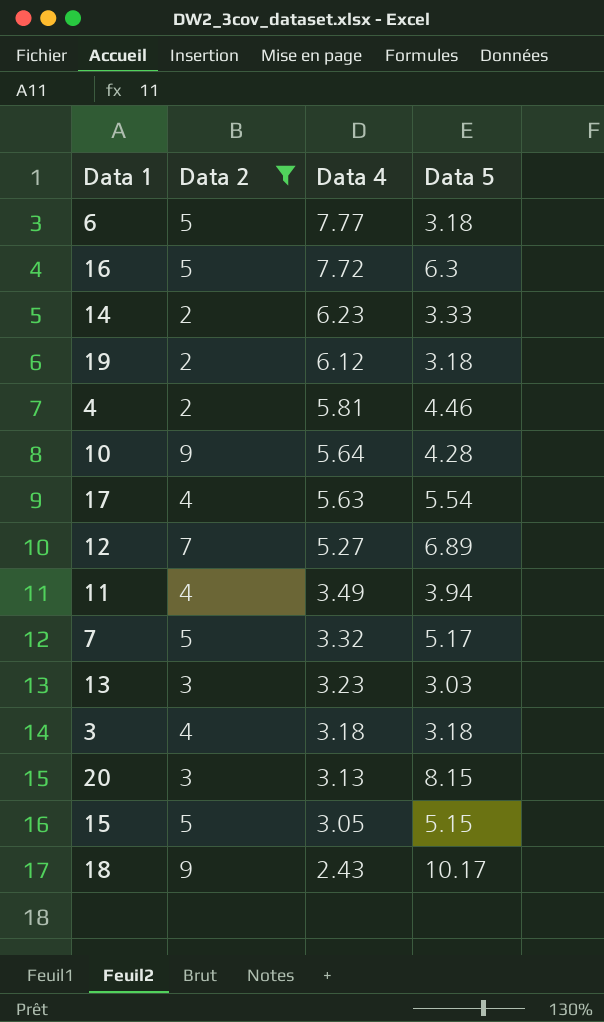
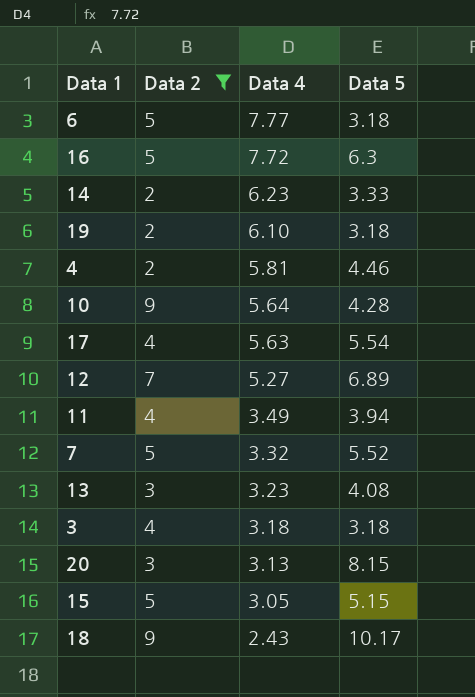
19 | Data 4: 6.12 -> 6.10
7 | Data 5: 5.17 -> 5.52
13 | Data 5: 3.03 -> 4.08

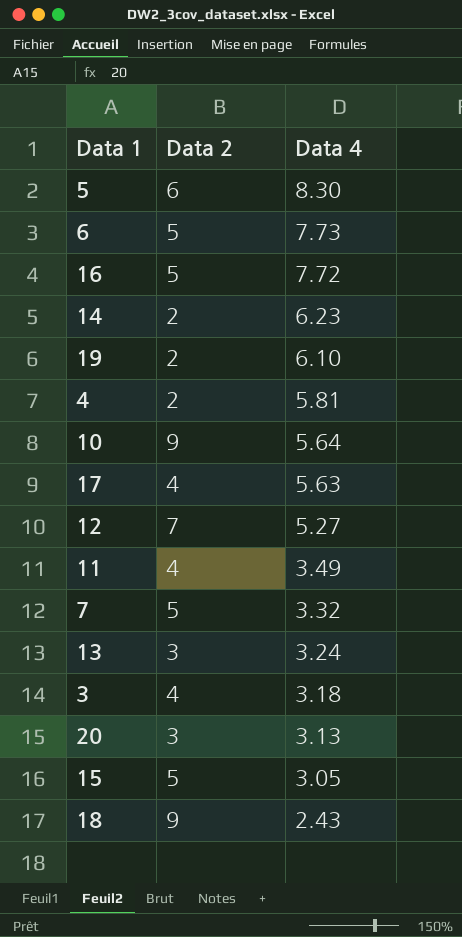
filter: Data 2 != 6 -> none
column Data 5 | position: 4 -> none
6 | Data 4: 7.77 -> 7.73
13 | Data 4: 3.23 -> 3.24

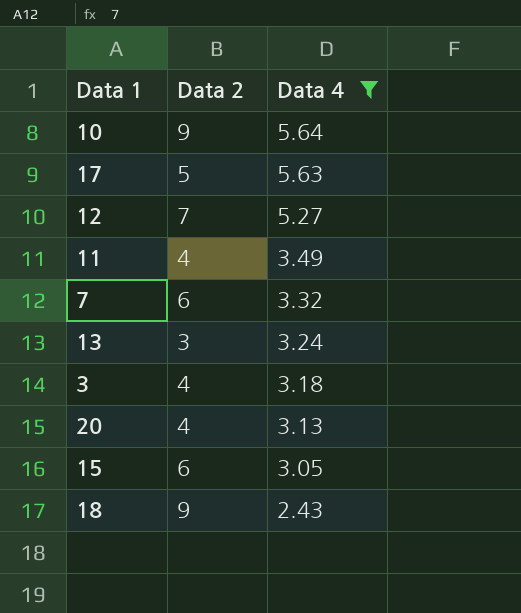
filter: none -> Data 4 <= 5.64
17 | Data 2: 4 -> 5
7 | Data 2: 5 -> 6
20 | Data 2: 3 -> 4
15 | Data 2: 5 -> 6

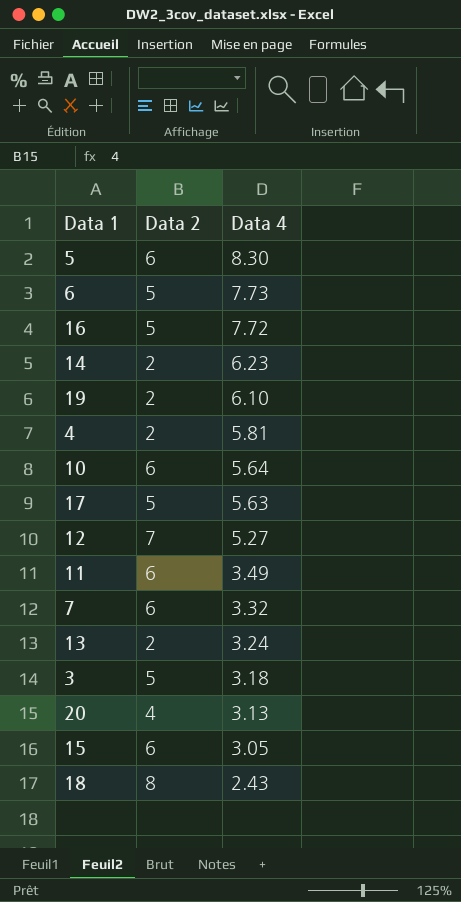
filter: Data 4 <= 5.64 -> none
10 | Data 2: 9 -> 6
11 | Data 2: 4 -> 6
13 | Data 2: 3 -> 2
3 | Data 2: 4 -> 5
18 | Data 2: 9 -> 8

